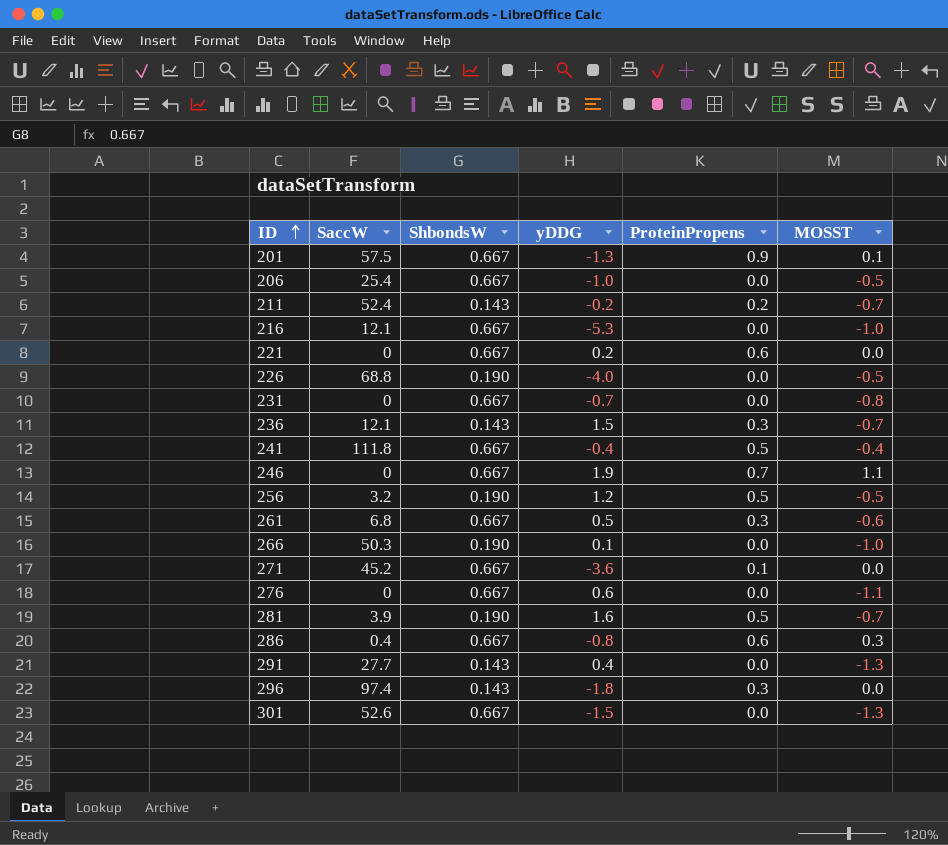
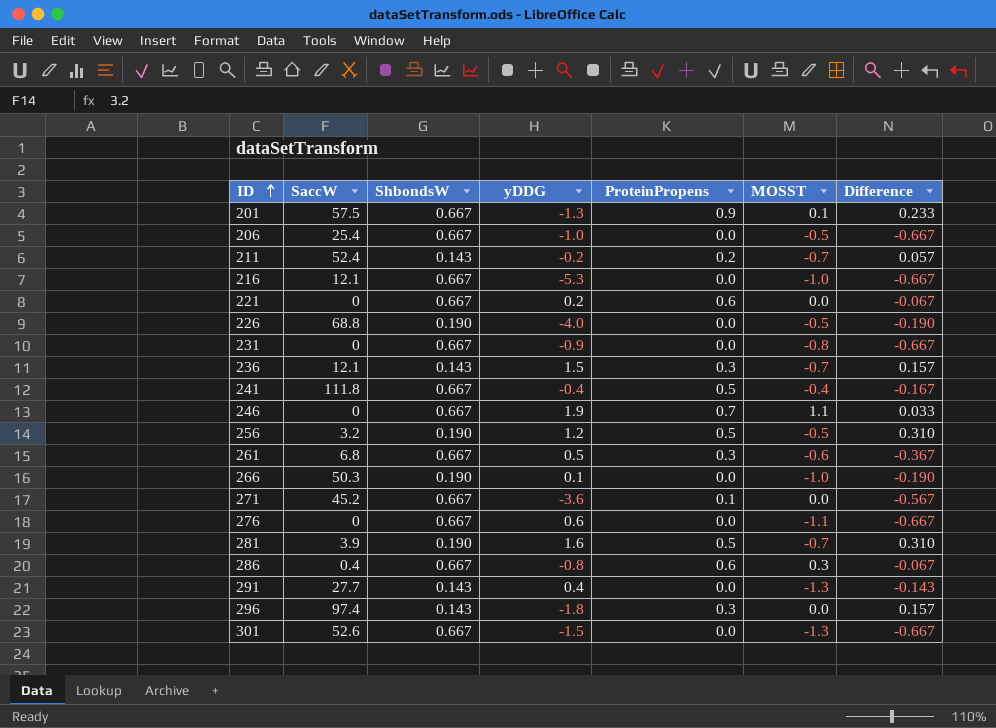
column Difference | formula: none -> [ProteinPropens] - [ShbondsW]
231 | yDDG: -0.7 -> -0.9

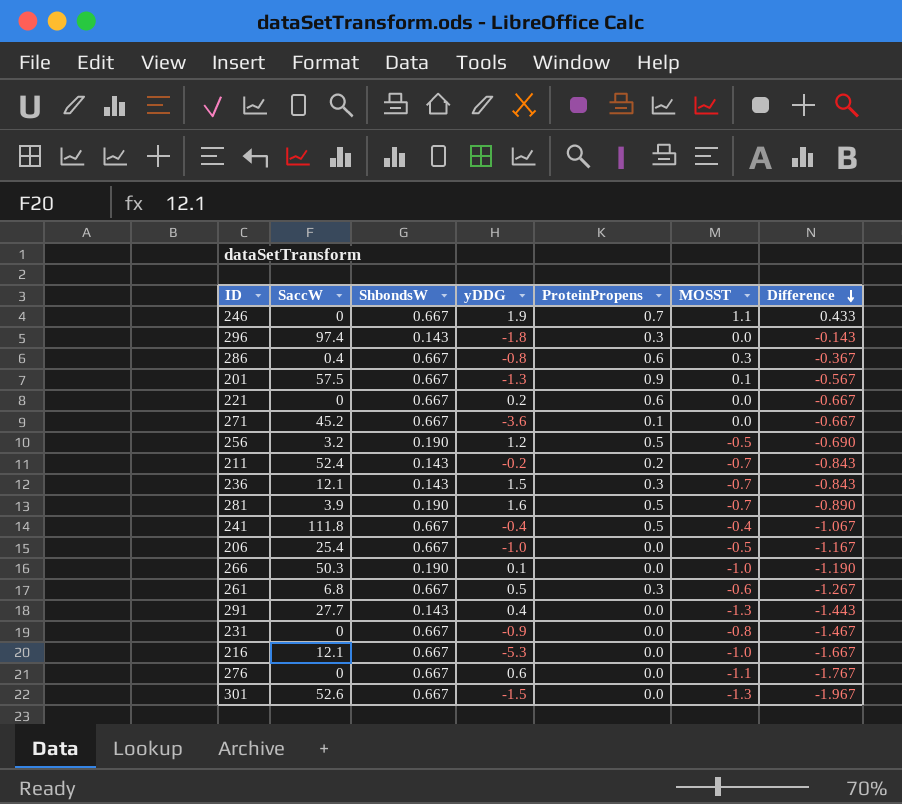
row order: ID ascending -> Difference descending
column Difference | formula: [ProteinPropens] - [ShbondsW] -> [MOSST] - [ShbondsW]
row 226: 68.8 | 0.190 | -4.0 | 0.0 | -0.5 | -0.190 -> none

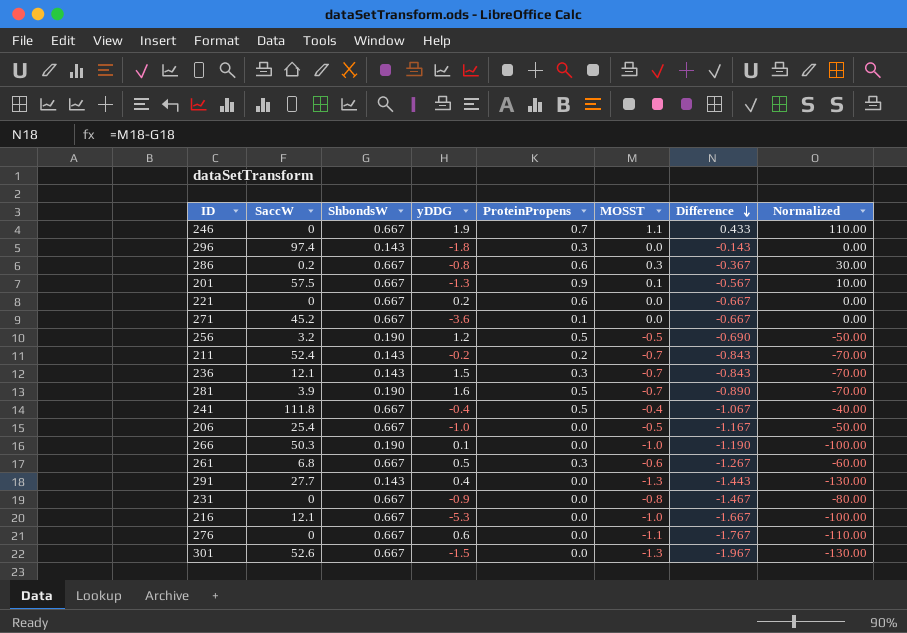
column Normalized | formula: none -> [MOSST] * 100
286 | SaccW: 0.4 -> 0.2

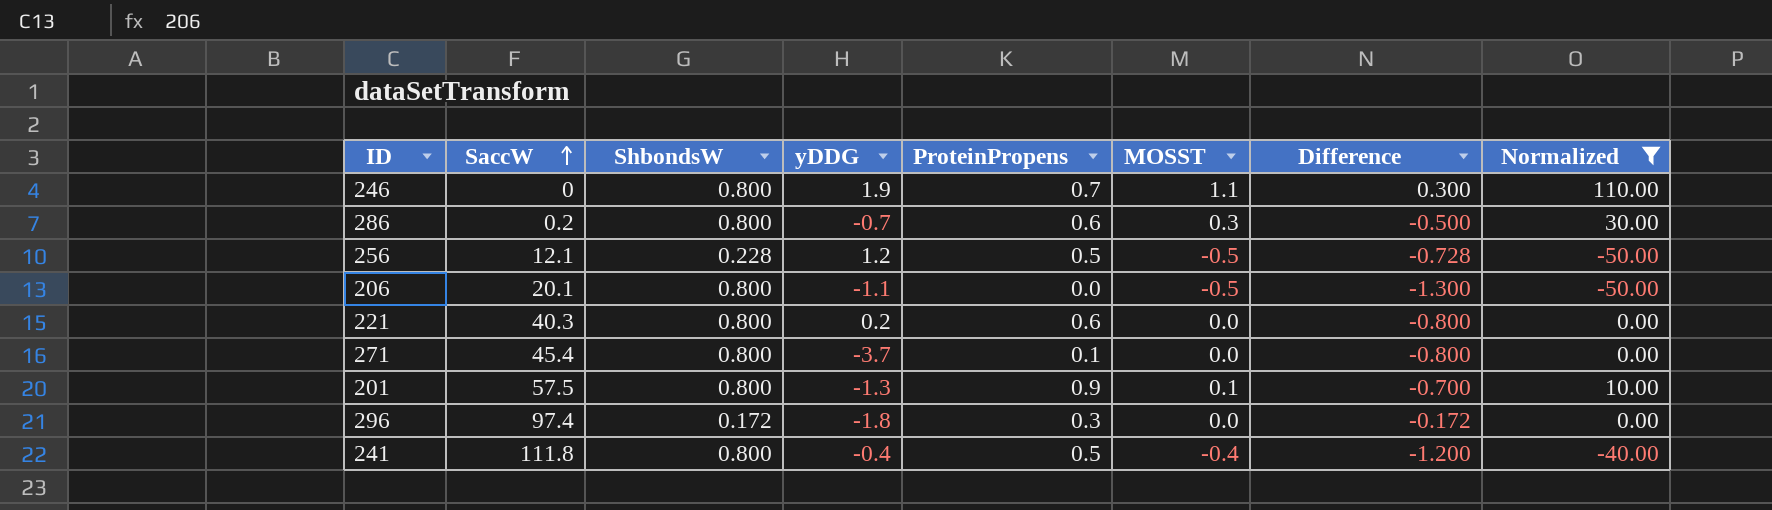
filter: none -> Normalized >= -50.00
row order: Difference descending -> SaccW ascending
246 | ShbondsW: 0.667 -> 0.800
246 | Difference: 0.433 -> 0.300
286 | ShbondsW: 0.667 -> 0.800
286 | yDDG: -0.8 -> -0.7
286 | Difference: -0.367 -> -0.500
256 | SaccW: 3.2 -> 12.1
256 | ShbondsW: 0.190 -> 0.228
256 | Difference: -0.690 -> -0.728
206 | SaccW: 25.4 -> 20.1
206 | ShbondsW: 0.667 -> 0.800
206 | yDDG: -1.0 -> -1.1
206 | Difference: -1.167 -> -1.300
221 | SaccW: 0 -> 40.3
221 | ShbondsW: 0.667 -> 0.800
221 | Difference: -0.667 -> -0.800
271 | SaccW: 45.2 -> 45.4
271 | ShbondsW: 0.667 -> 0.800
271 | yDDG: -3.6 -> -3.7
271 | Difference: -0.667 -> -0.800
201 | ShbondsW: 0.667 -> 0.800
201 | Difference: -0.567 -> -0.700
296 | ShbondsW: 0.143 -> 0.172
296 | Difference: -0.143 -> -0.172
241 | ShbondsW: 0.667 -> 0.800
241 | Difference: -1.067 -> -1.200

